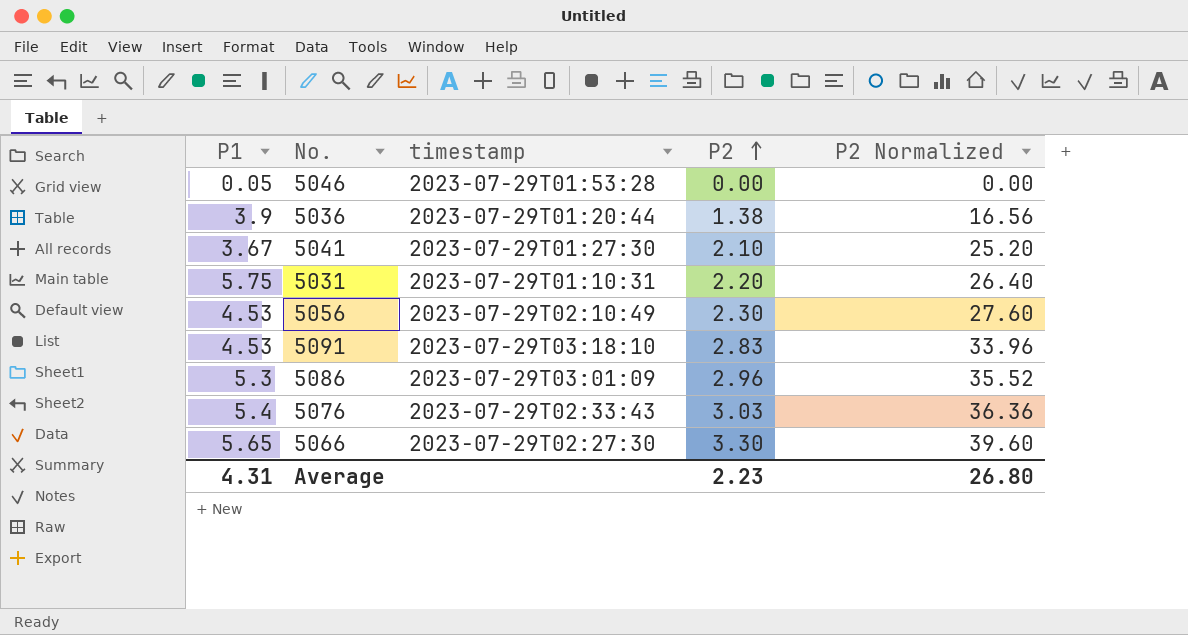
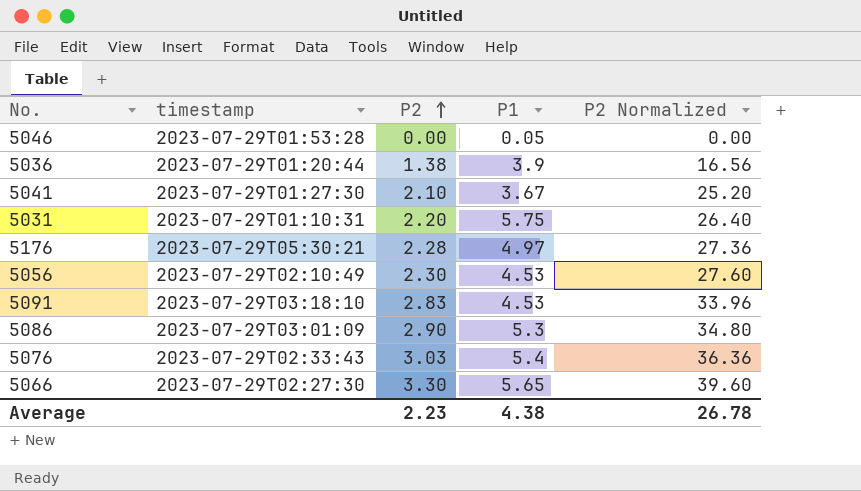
column P1 | position: 1 -> 4
row 5176: none -> 2023-07-29T05:30:21 | 2.28 | 4.97 | 27.36
5086 | P2: 2.96 -> 2.90
5086 | P2 Normalized: 35.52 -> 34.80
Average | P1: 4.31 -> 4.38
Average | P2 Normalized: 26.80 -> 26.78

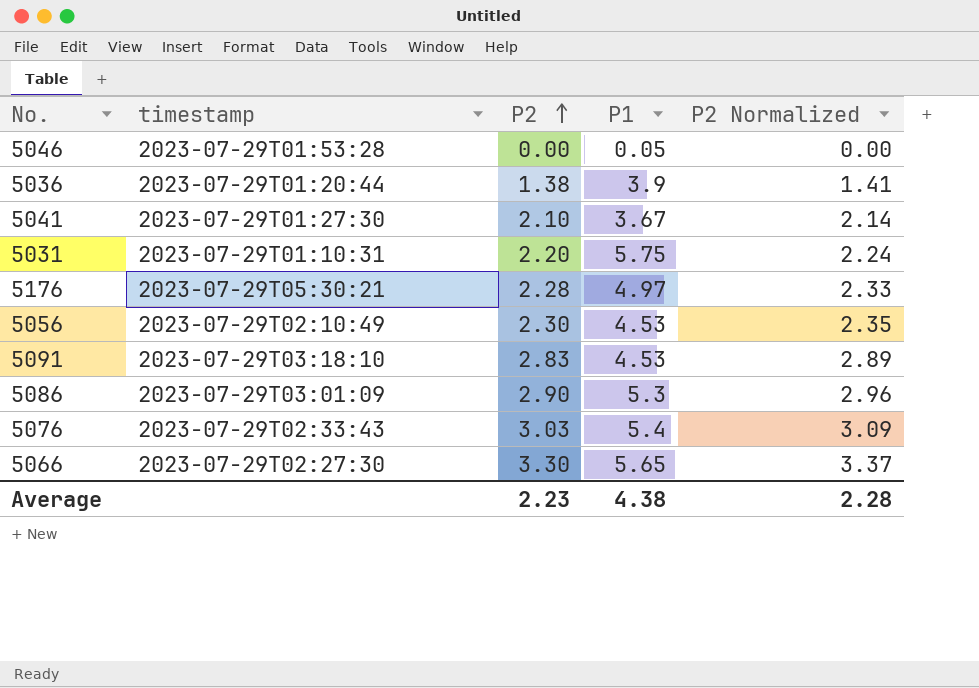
column P2 Normalized | formula: [P2] * 12 -> [P2] * 1.02
Average | P2 Normalized: 26.78 -> 2.28

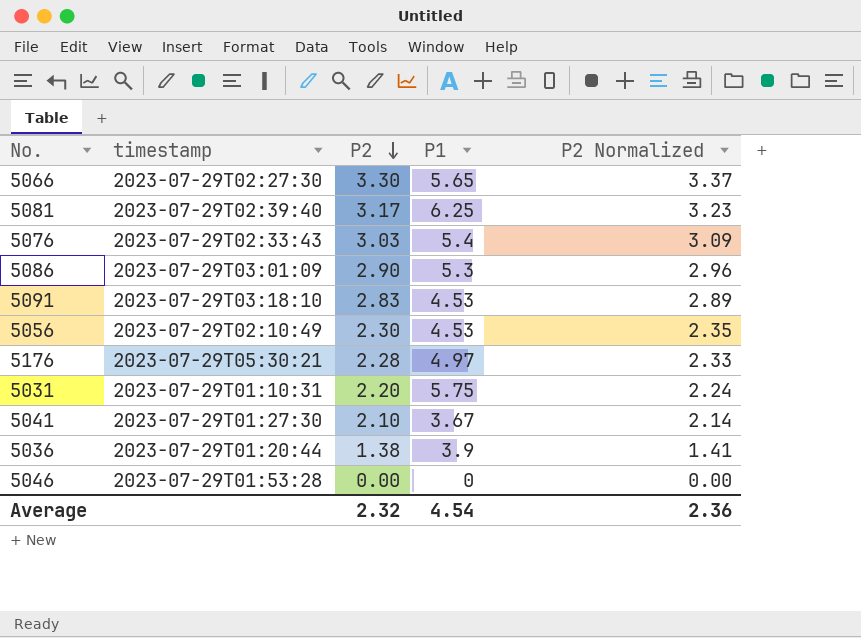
row order: P2 ascending -> P2 descending
row 5081: none -> 2023-07-29T02:39:40 | 3.17 | 6.25 | 3.23
5046 | P1: 0.05 -> 0
Average | P2: 2.23 -> 2.32
Average | P1: 4.38 -> 4.54
Average | P2 Normalized: 2.28 -> 2.36

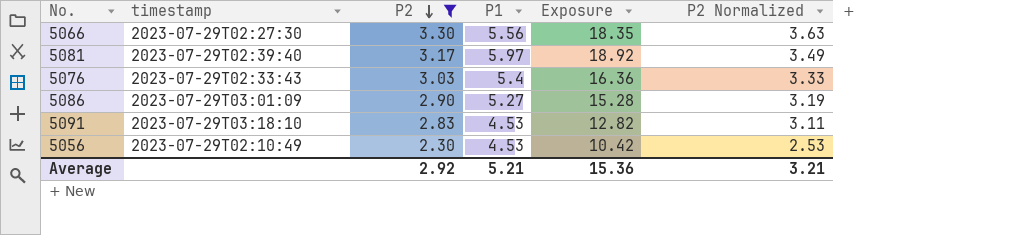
filter: none -> P2 >= 2.30
column Exposure | formula: none -> [P2] * [P1]
column P2 Normalized | formula: [P2] * 1.02 -> [P2] * 1.1
5066 | P1: 5.65 -> 5.56
5081 | P1: 6.25 -> 5.97
5086 | P1: 5.3 -> 5.27
Average | P2: 2.32 -> 2.92
Average | P1: 4.54 -> 5.21
Average | P2 Normalized: 2.36 -> 3.21

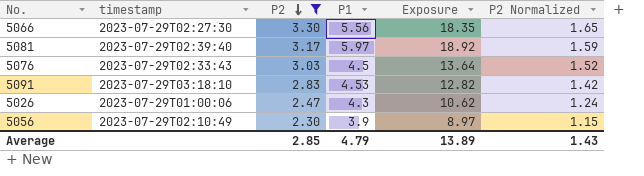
column P2 Normalized | formula: [P2] * 1.1 -> [P2] * 0.5
row 5086: 2023-07-29T03:01:09 | 2.90 | 5.27 | 15.28 | 3.19 -> none
5076 | P1: 5.4 -> 4.5
5076 | Exposure: 16.36 -> 13.64
row 5026: none -> 2023-07-29T01:00:06 | 2.47 | 4.3 | 10.62 | 1.24
5056 | P1: 4.53 -> 3.9
5056 | Exposure: 10.42 -> 8.97
Average | P2: 2.92 -> 2.85
Average | P1: 5.21 -> 4.79
Average | Exposure: 15.36 -> 13.89
Average | P2 Normalized: 3.21 -> 1.43

